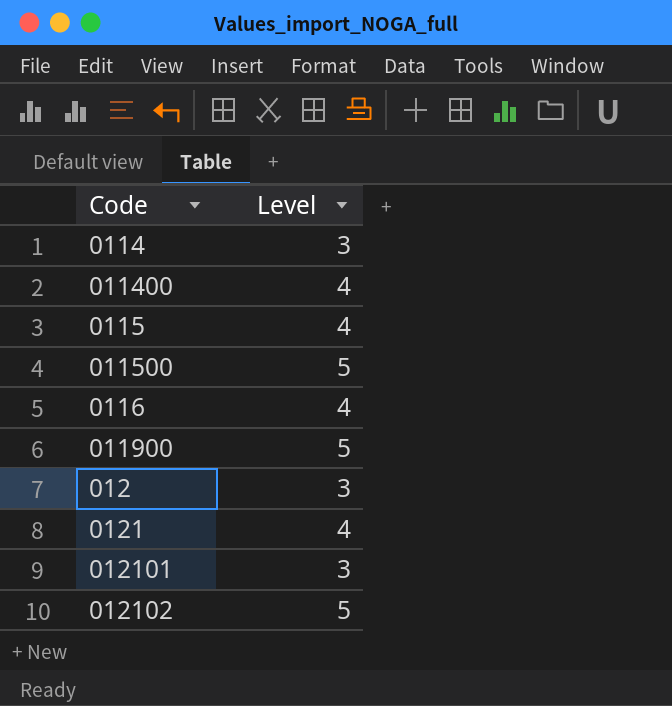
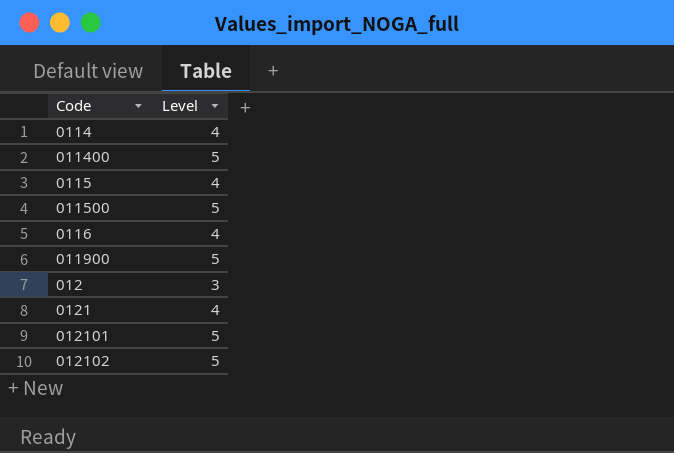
0114 | Level: 3 -> 4
011400 | Level: 4 -> 5
012101 | Level: 3 -> 5

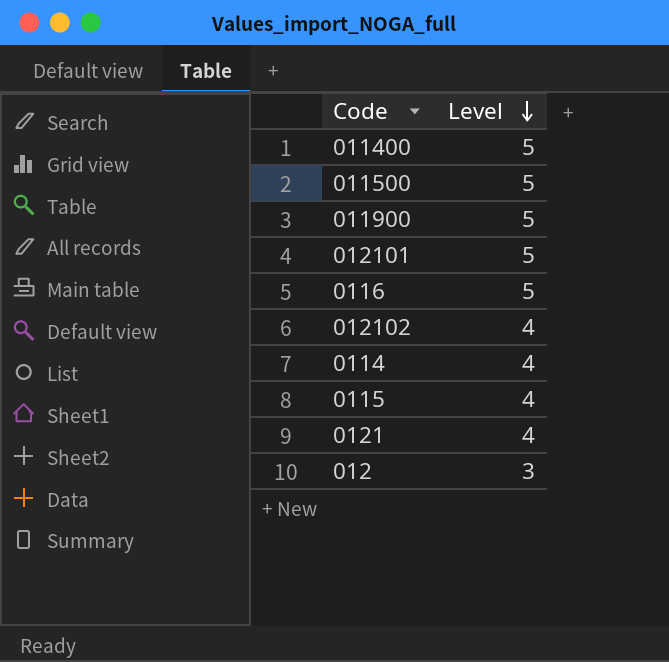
row order: none -> Level descending
0116 | Level: 4 -> 5
012102 | Level: 5 -> 4

